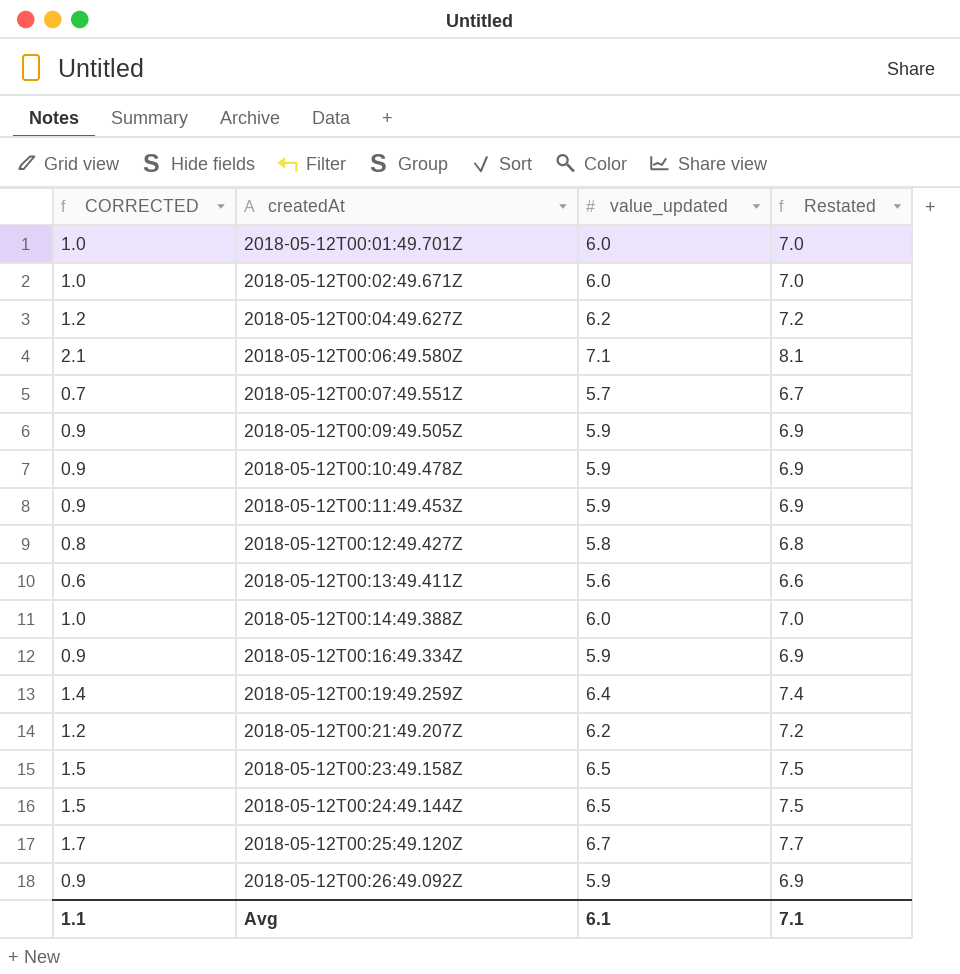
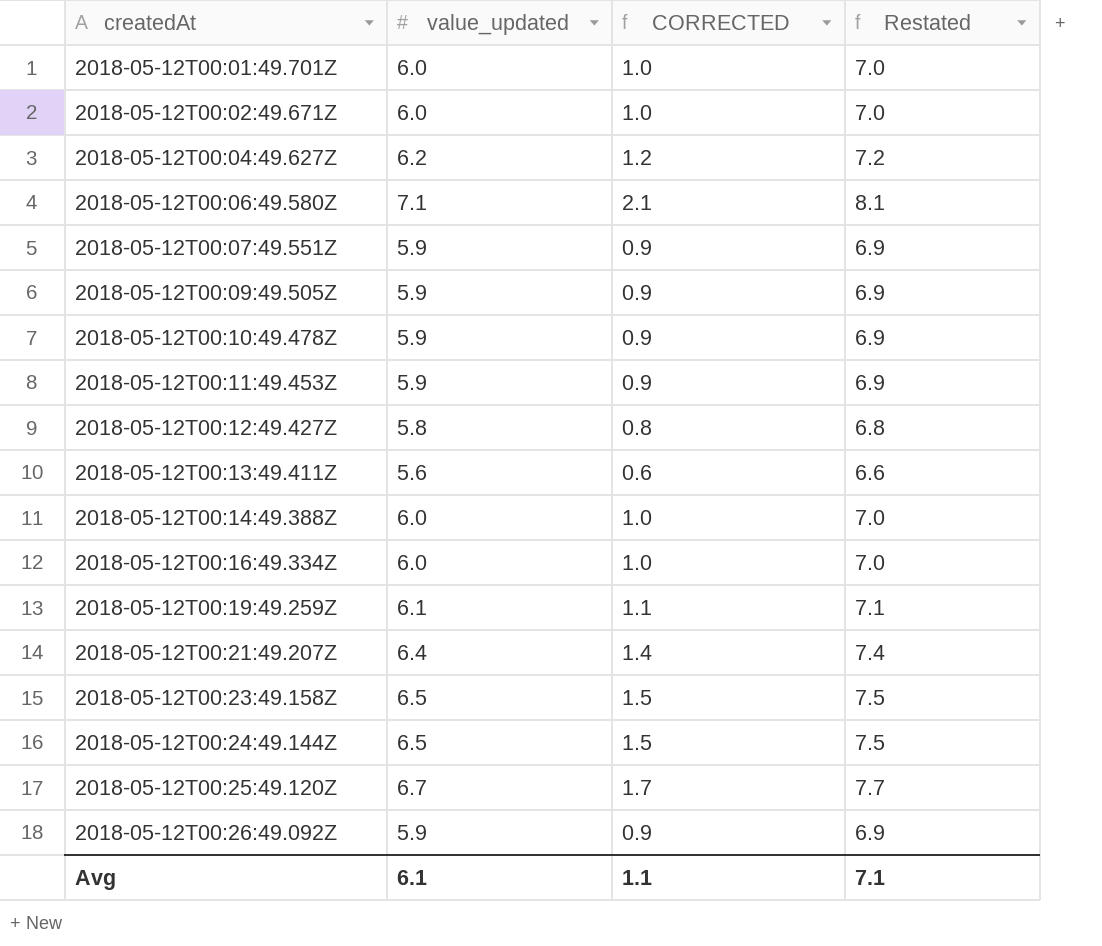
column CORRECTED | position: 1 -> 3
2018-05-12T00:07:49.551Z | value_updated: 5.7 -> 5.9
2018-05-12T00:07:49.551Z | CORRECTED: 0.7 -> 0.9
2018-05-12T00:07:49.551Z | Restated: 6.7 -> 6.9
2018-05-12T00:16:49.334Z | value_updated: 5.9 -> 6.0
2018-05-12T00:16:49.334Z | CORRECTED: 0.9 -> 1.0
2018-05-12T00:16:49.334Z | Restated: 6.9 -> 7.0
2018-05-12T00:19:49.259Z | value_updated: 6.4 -> 6.1
2018-05-12T00:19:49.259Z | CORRECTED: 1.4 -> 1.1
2018-05-12T00:19:49.259Z | Restated: 7.4 -> 7.1
2018-05-12T00:21:49.207Z | value_updated: 6.2 -> 6.4
2018-05-12T00:21:49.207Z | CORRECTED: 1.2 -> 1.4
2018-05-12T00:21:49.207Z | Restated: 7.2 -> 7.4

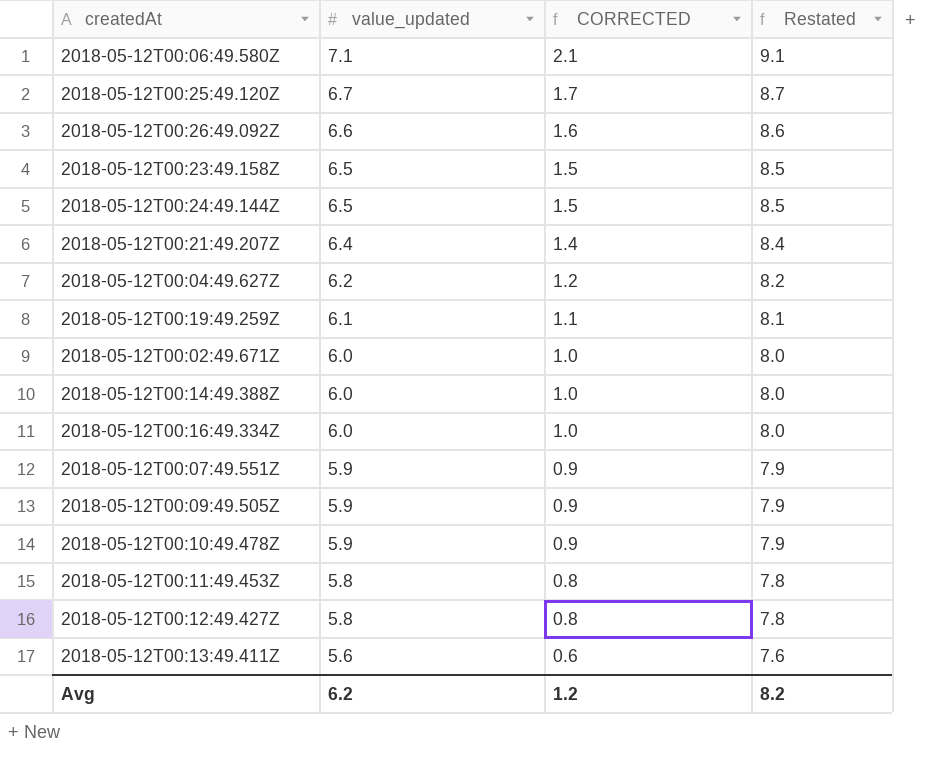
row order: createdAt ascending -> value_updated descending
column Restated | formula: [value_updated] + 1 -> [value_updated] + 2
row 2018-05-12T00:01:49.701Z: 6.0 | 1.0 | 7.0 -> none
2018-05-12T00:26:49.092Z | value_updated: 5.9 -> 6.6
2018-05-12T00:26:49.092Z | CORRECTED: 0.9 -> 1.6
2018-05-12T00:11:49.453Z | value_updated: 5.9 -> 5.8
2018-05-12T00:11:49.453Z | CORRECTED: 0.9 -> 0.8
Avg | value_updated: 6.1 -> 6.2
Avg | CORRECTED: 1.1 -> 1.2
Avg | Restated: 7.1 -> 8.2

